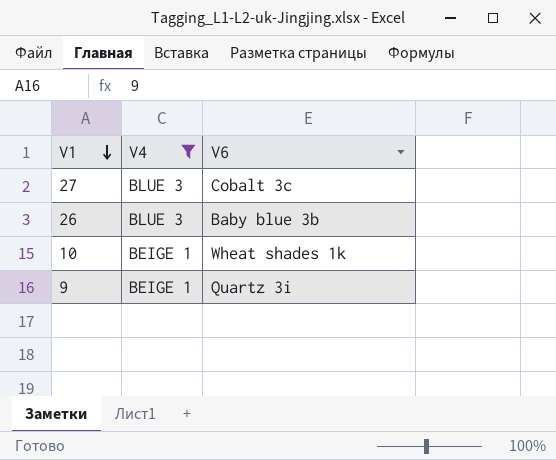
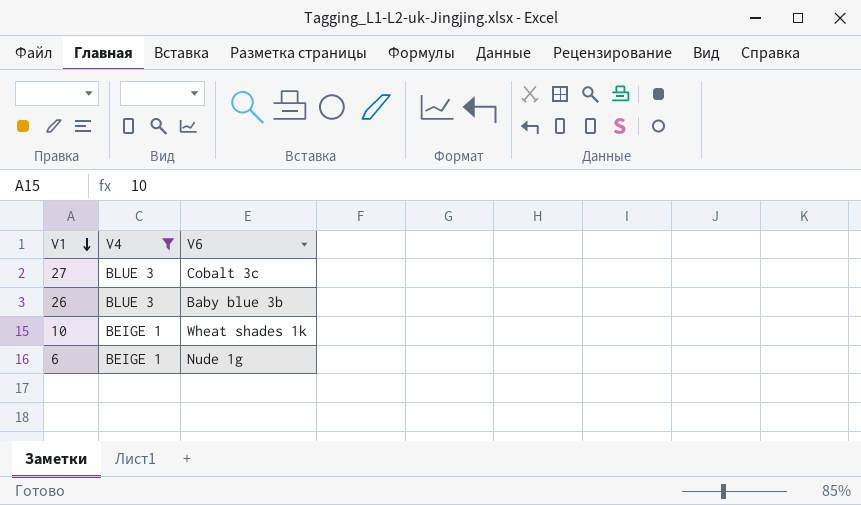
row 9: BEIGE 1 | Quartz 3i -> none
row 6: none -> BEIGE 1 | Nude 1g

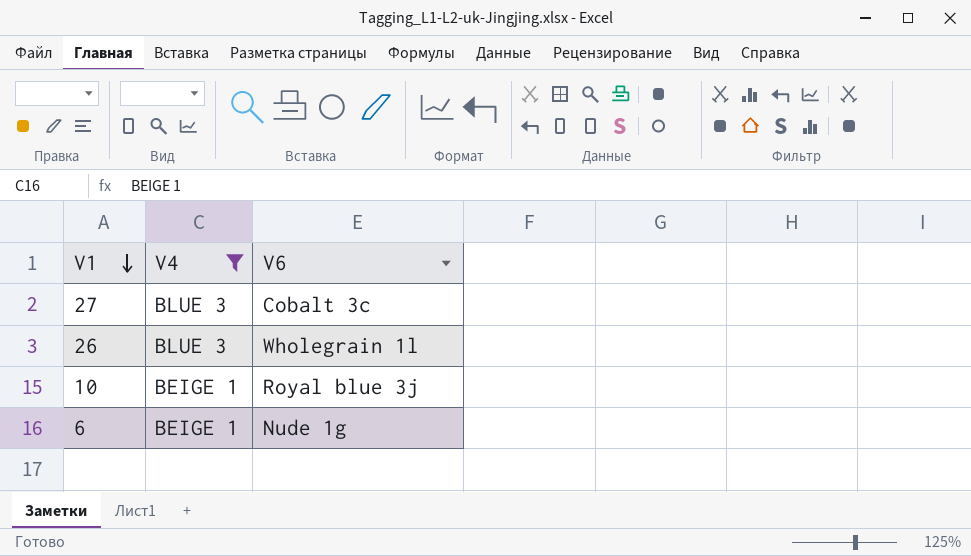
26 | V6: Baby blue 3b -> Wholegrain 1l
10 | V6: Wheat shades 1k -> Royal blue 3j

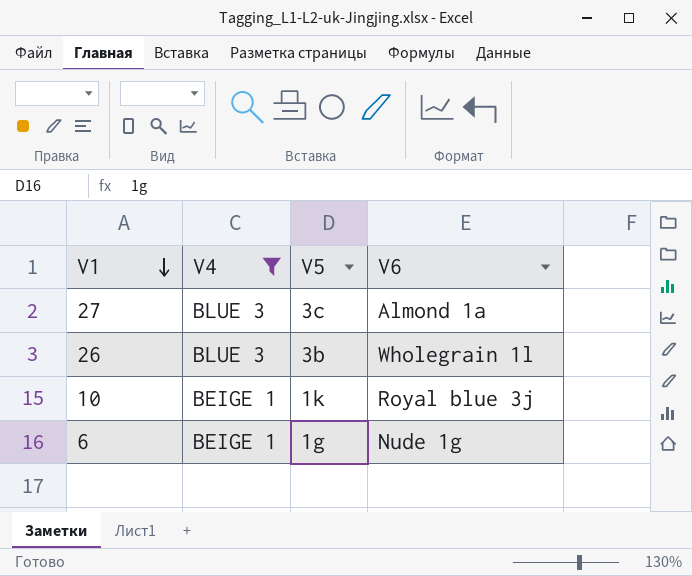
column V5 | position: none -> 3
27 | V6: Cobalt 3c -> Almond 1a

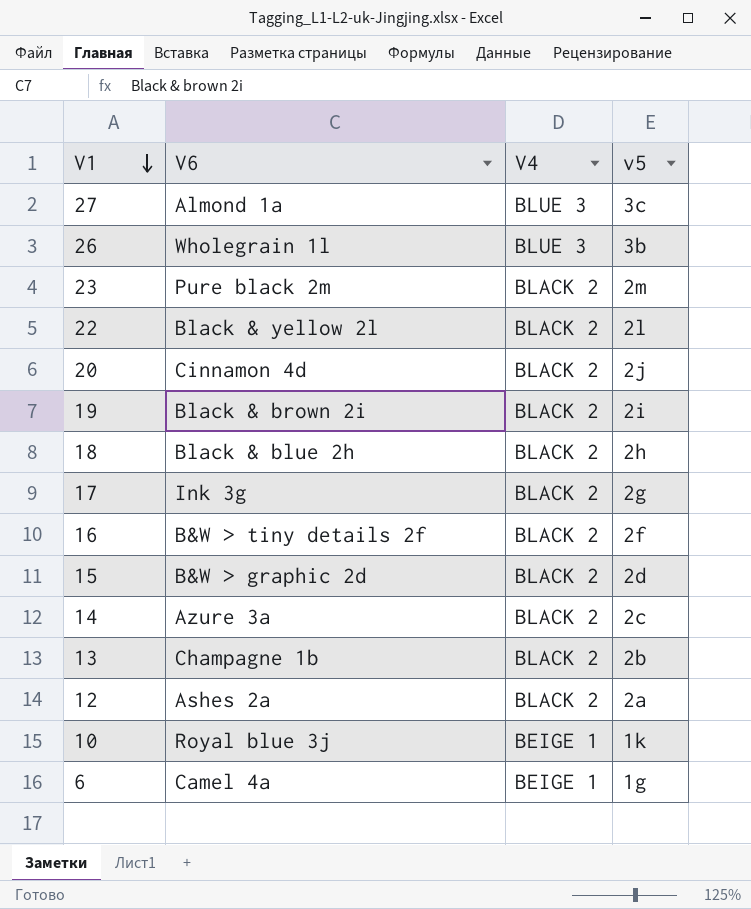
filter: V4 != BLACK 2 -> none
column V6 | position: 4 -> 2
column name: V5 -> v5
6 | V6: Nude 1g -> Camel 4a

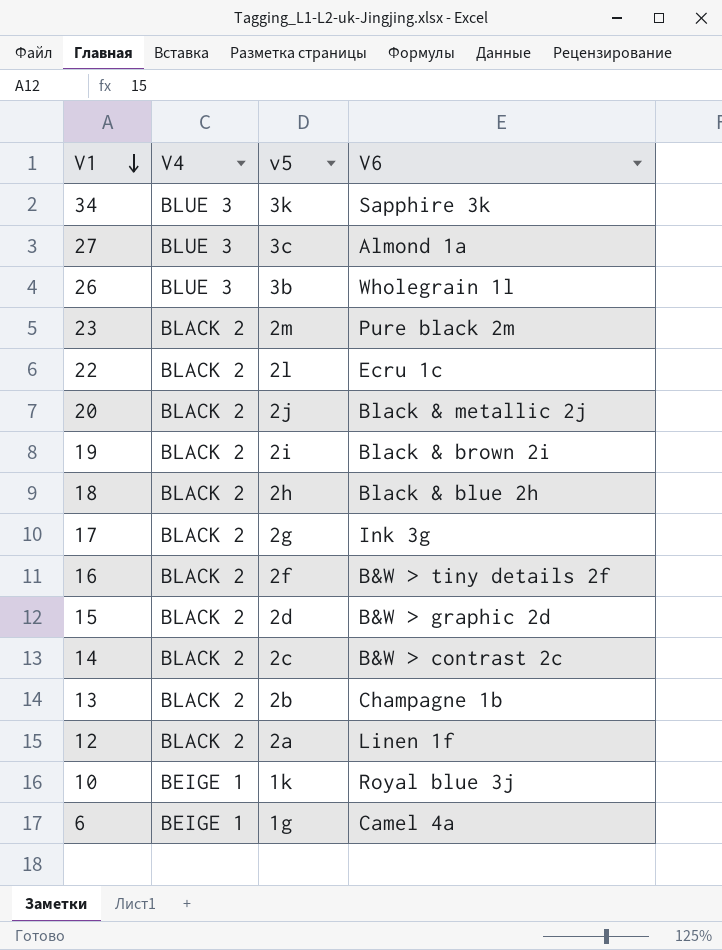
column V6 | position: 2 -> 4
row 34: none -> BLUE 3 | 3k | Sapphire 3k
22 | V6: Black & yellow 2l -> Ecru 1c
20 | V6: Cinnamon 4d -> Black & metallic 2j
14 | V6: Azure 3a -> B&W > contrast 2c
12 | V6: Ashes 2a -> Linen 1f

